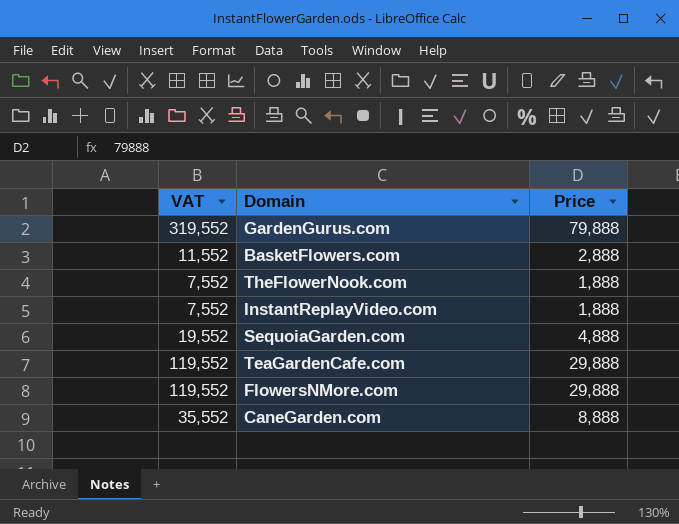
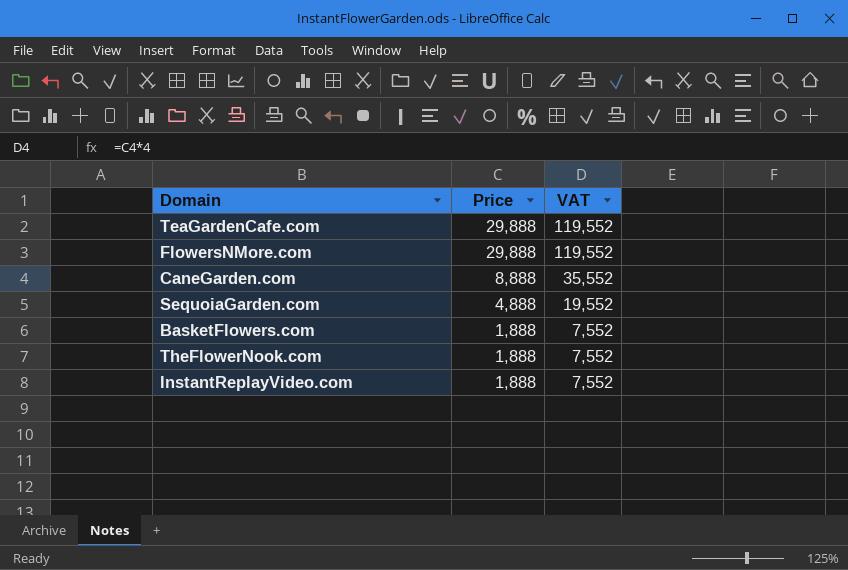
row order: none -> Price descending
column VAT | position: 1 -> 3
row GardenGurus.com: 319,552 | 79,888 -> none
BasketFlowers.com | Price: 2,888 -> 1,888
BasketFlowers.com | VAT: 11,552 -> 7,552

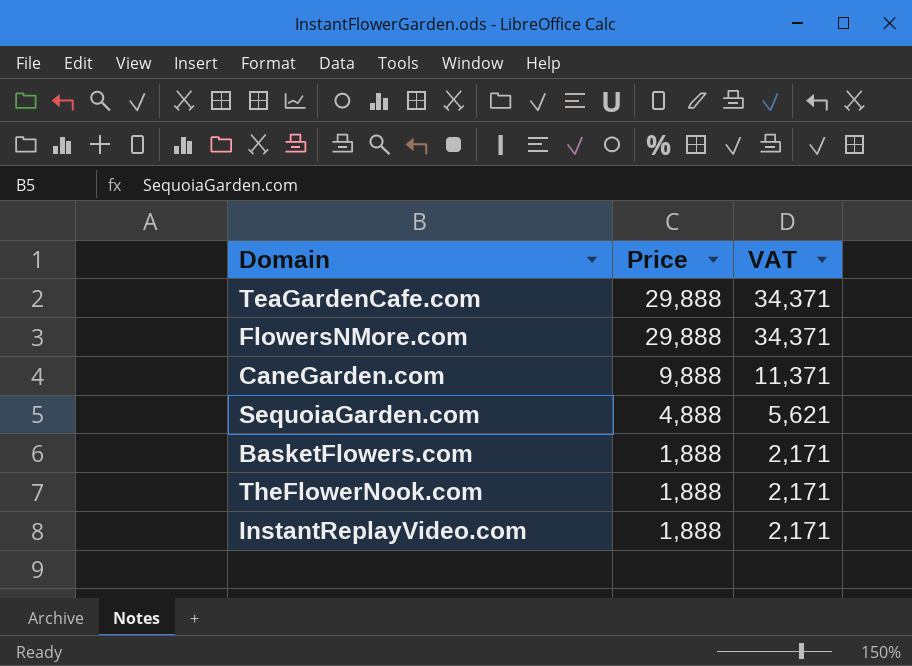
column VAT | formula: [Price] * 4 -> [Price] * 1.15
CaneGarden.com | Price: 8,888 -> 9,888

